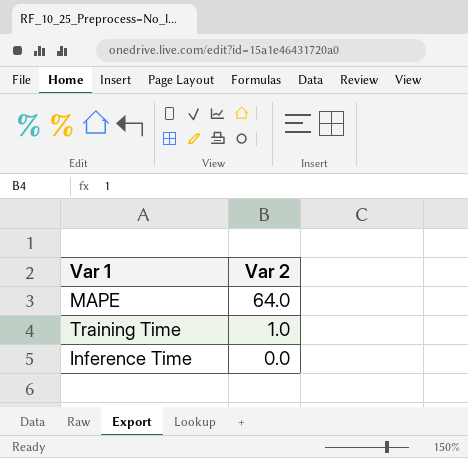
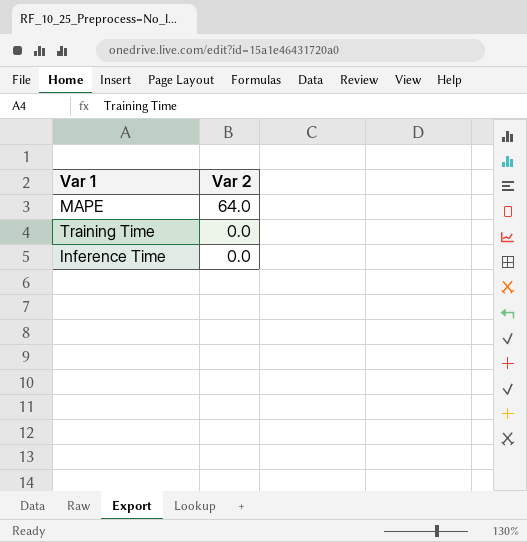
Training Time | Var 2: 1.0 -> 0.0

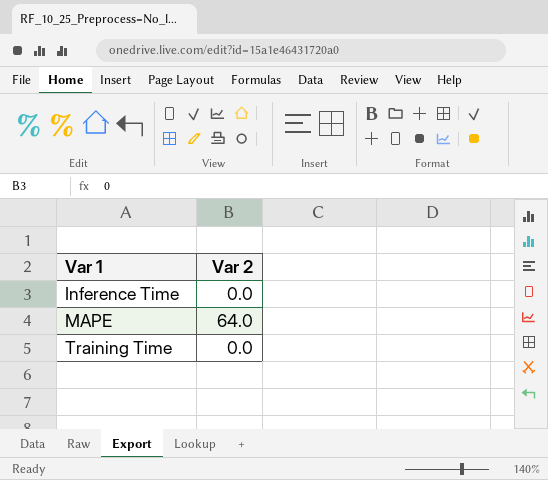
row order: Var 2 descending -> Var 1 ascending

